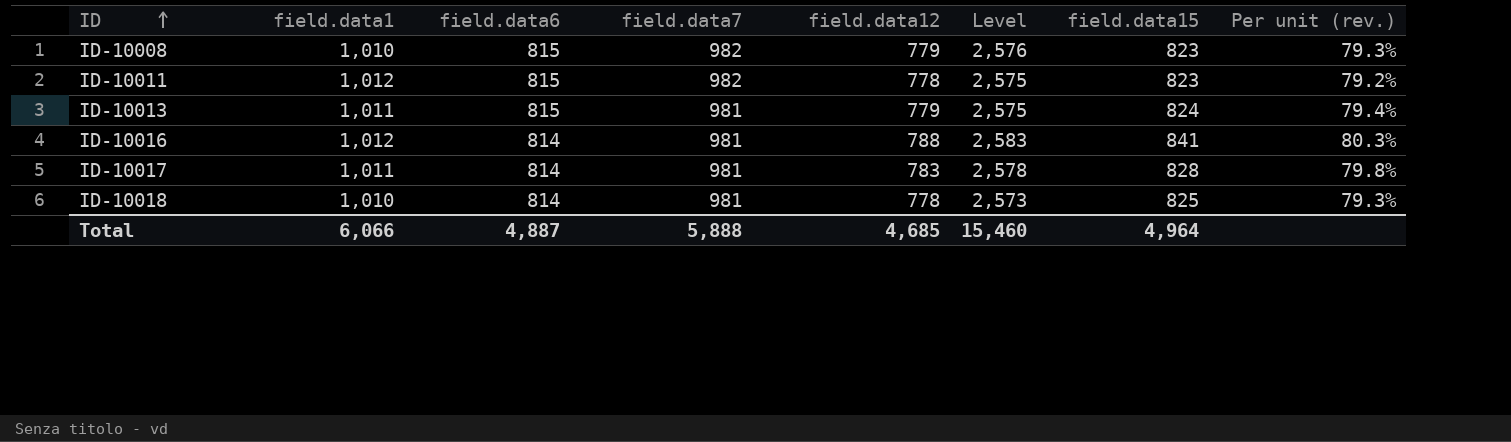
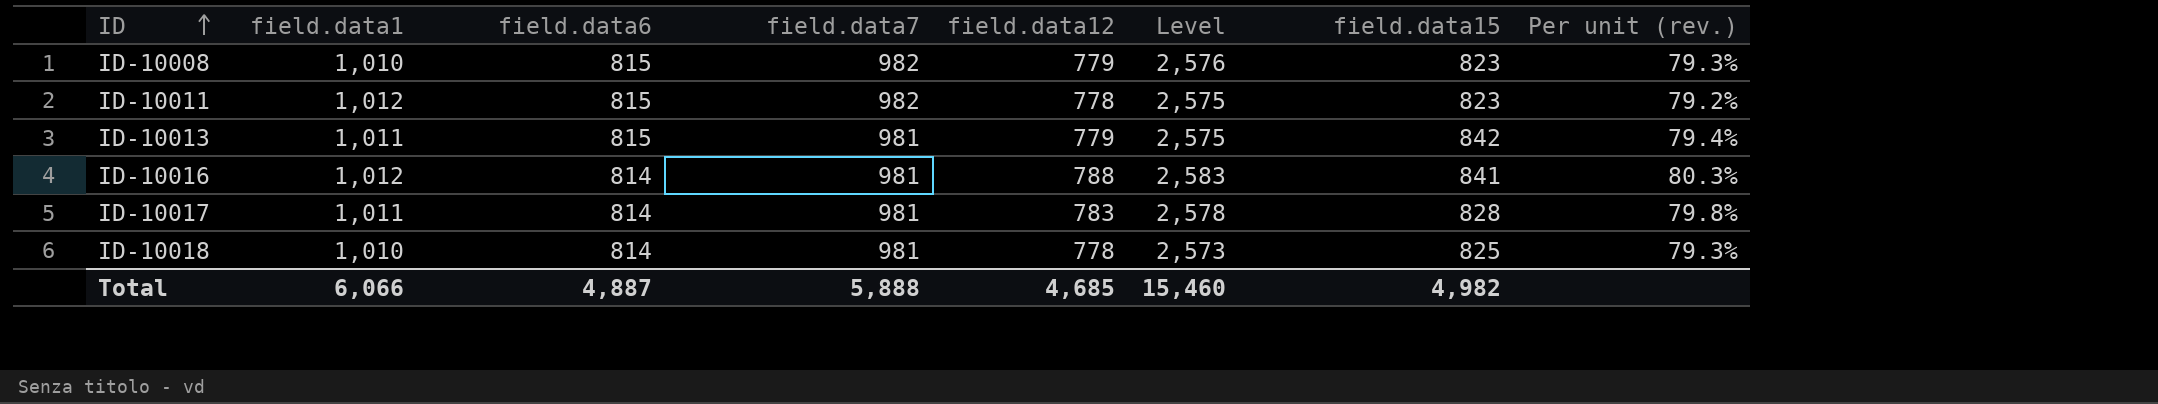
ID-10013 | field.data15: 824 -> 842
Total | field.data15: 4,964 -> 4,982

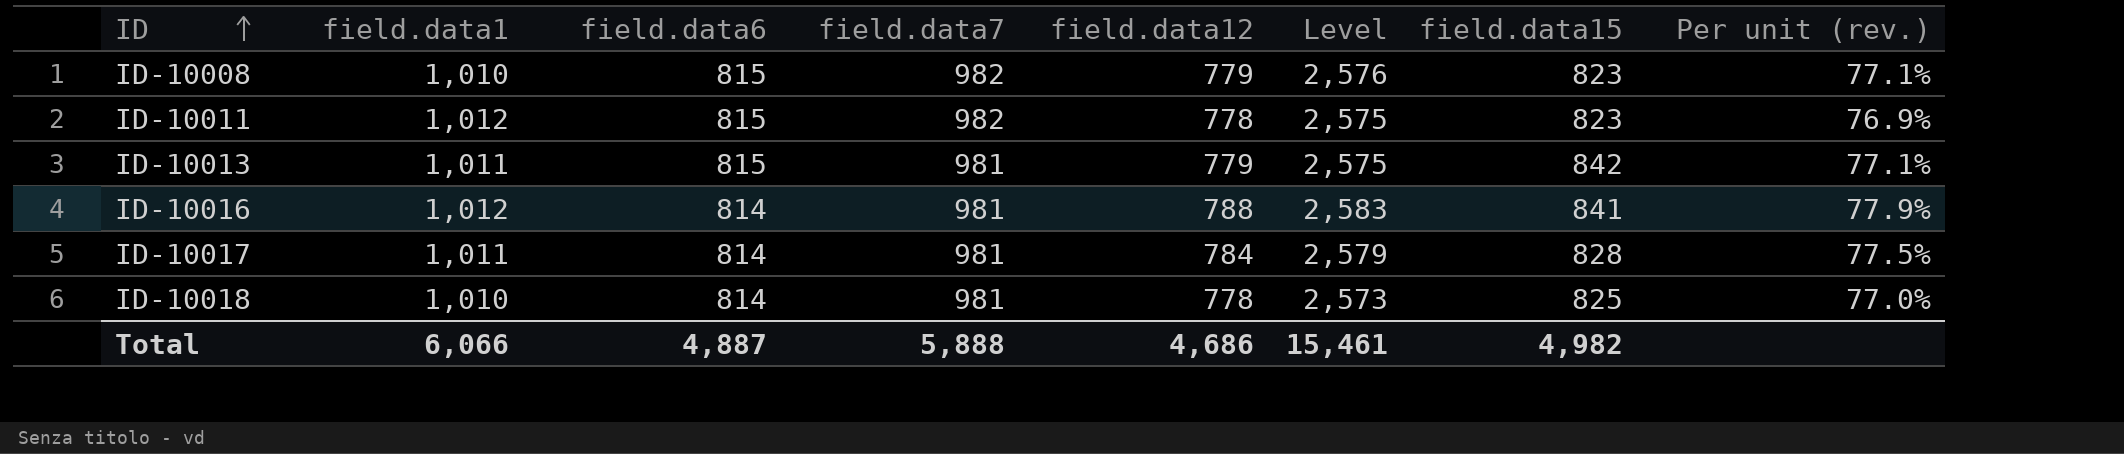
column Per unit (rev.) | formula: [field.data12] / [field.data7] -> [field.data12] / [field.data1]
ID-10017 | field.data12: 783 -> 784
ID-10017 | Level: 2,578 -> 2,579
Total | field.data12: 4,685 -> 4,686
Total | Level: 15,460 -> 15,461

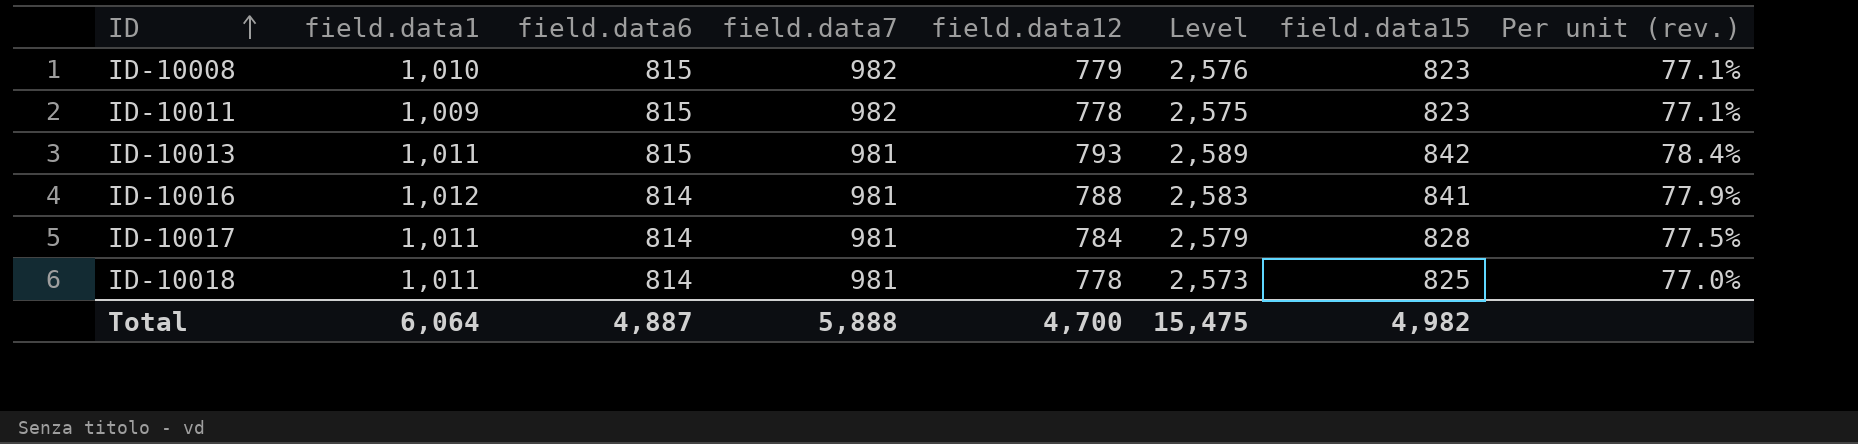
ID-10011 | field.data1: 1,012 -> 1,009
ID-10011 | Per unit (rev.): 76.9% -> 77.1%
ID-10013 | field.data12: 779 -> 793
ID-10013 | Level: 2,575 -> 2,589
ID-10013 | Per unit (rev.): 77.1% -> 78.4%
ID-10018 | field.data1: 1,010 -> 1,011
Total | field.data1: 6,066 -> 6,064
Total | field.data12: 4,686 -> 4,700
Total | Level: 15,461 -> 15,475

